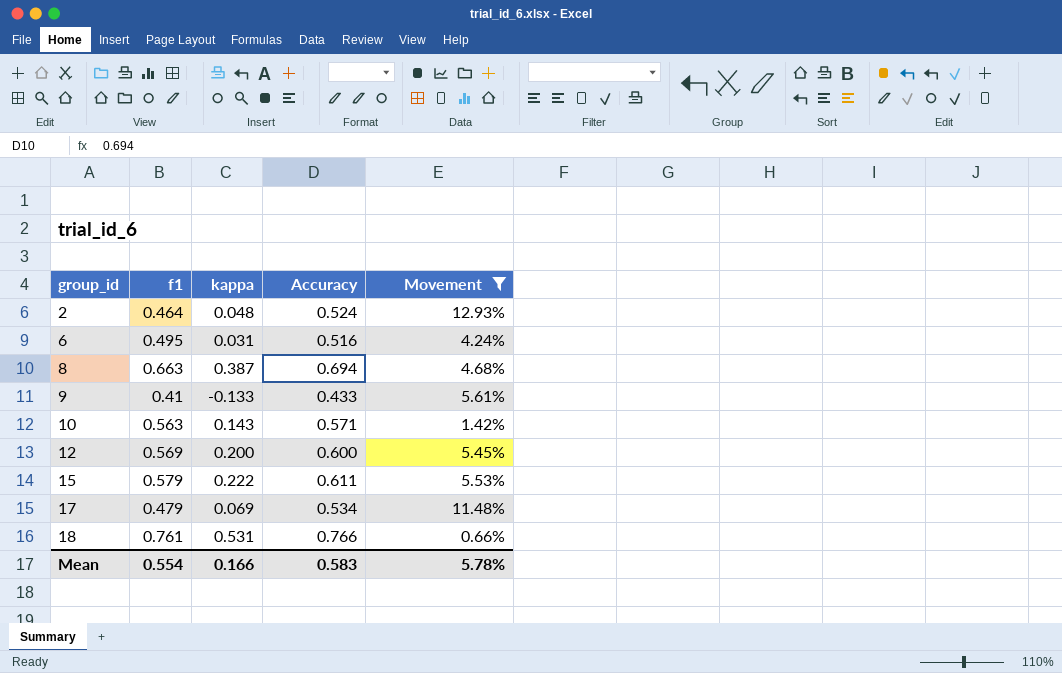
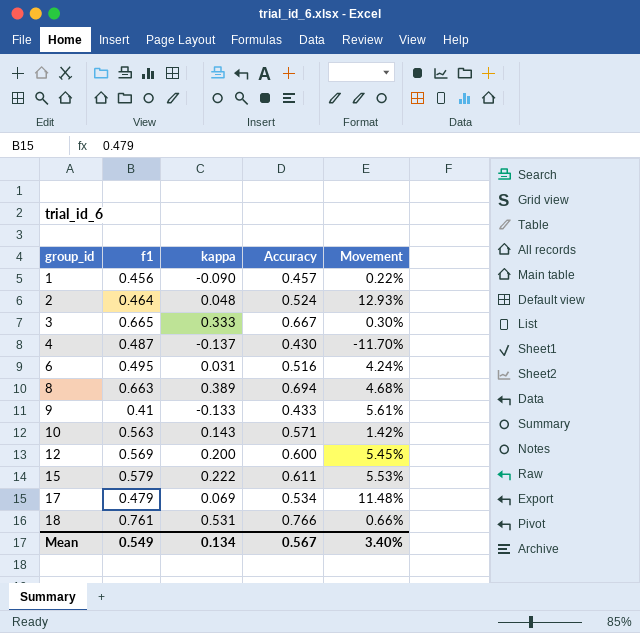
filter: Movement >= 0.66% -> none
8 | kappa: 0.387 -> 0.389
Mean | f1: 0.554 -> 0.549
Mean | kappa: 0.166 -> 0.134
Mean | Accuracy: 0.583 -> 0.567
Mean | Movement: 5.78% -> 3.40%

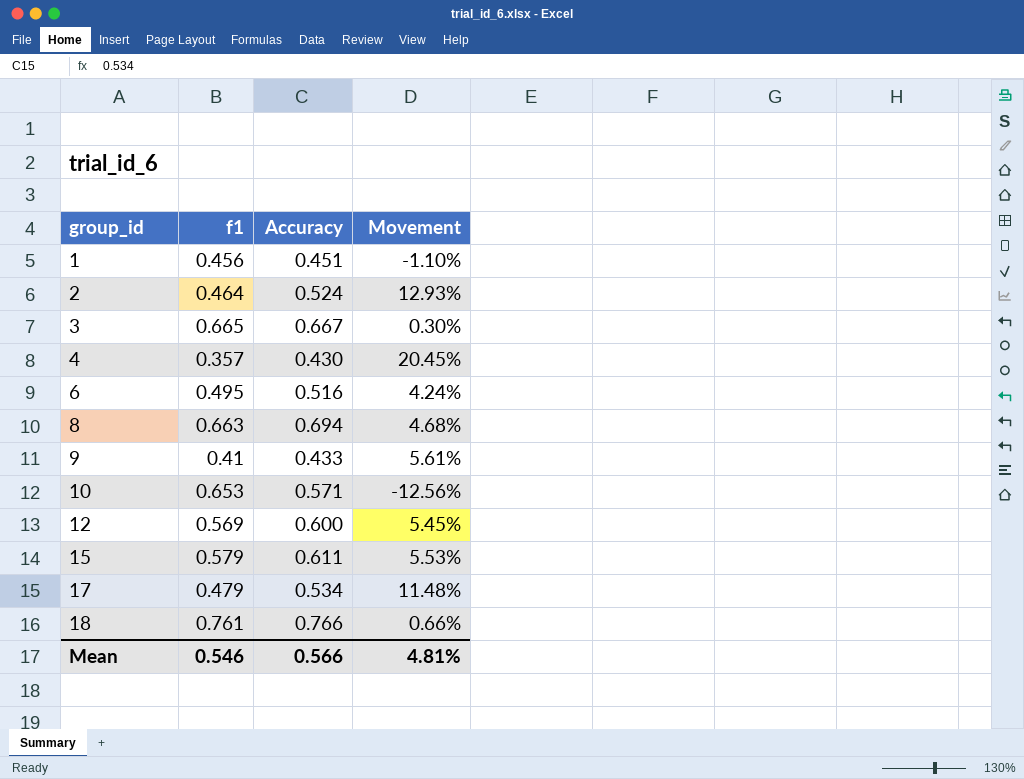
column kappa | position: 3 -> none
1 | Accuracy: 0.457 -> 0.451
1 | Movement: 0.22% -> -1.10%
4 | f1: 0.487 -> 0.357
4 | Movement: -11.70% -> 20.45%
10 | f1: 0.563 -> 0.653
10 | Movement: 1.42% -> -12.56%
Mean | f1: 0.549 -> 0.546
Mean | Accuracy: 0.567 -> 0.566
Mean | Movement: 3.40% -> 4.81%

